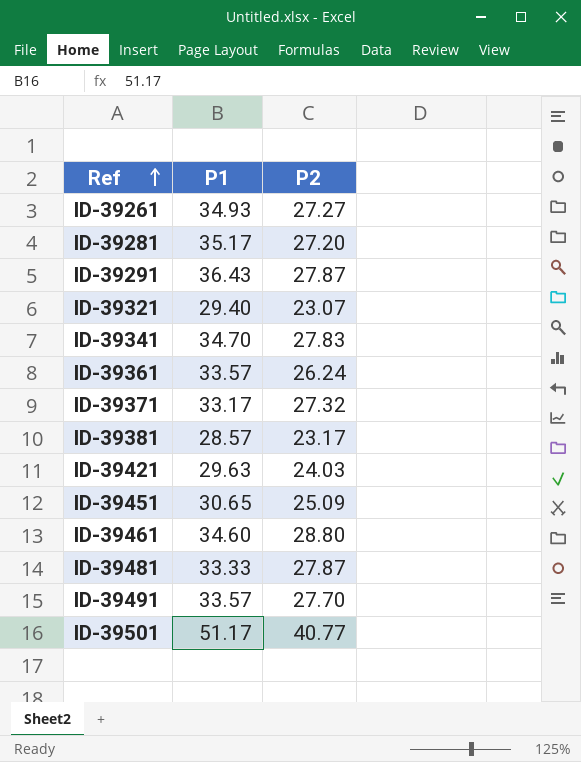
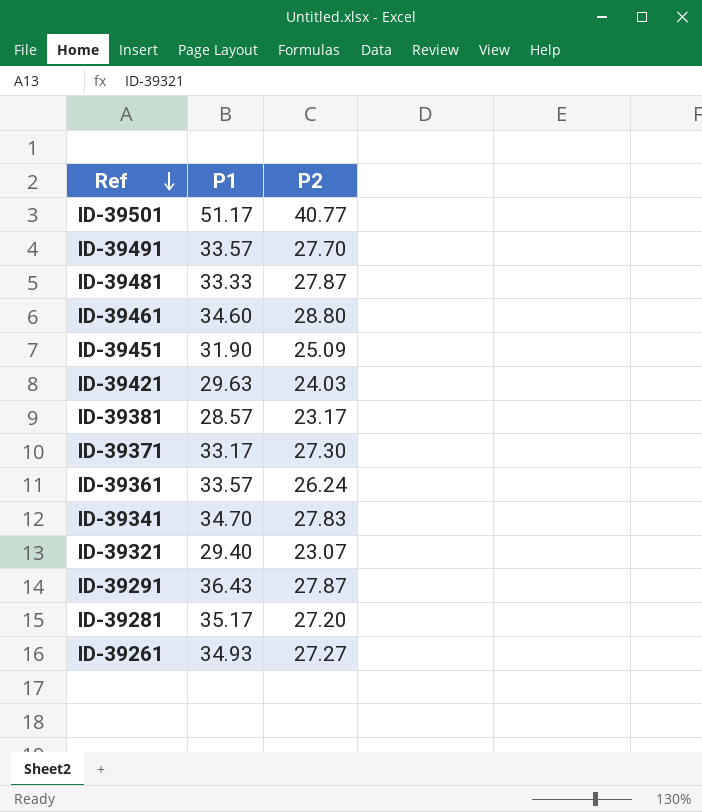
row order: Ref ascending -> Ref descending
ID-39451 | P1: 30.65 -> 31.90
ID-39371 | P2: 27.32 -> 27.30

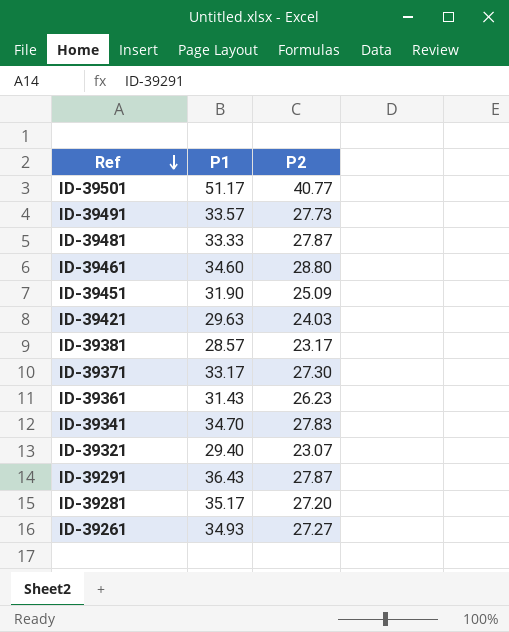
ID-39491 | P2: 27.70 -> 27.73
ID-39361 | P1: 33.57 -> 31.43
ID-39361 | P2: 26.24 -> 26.23

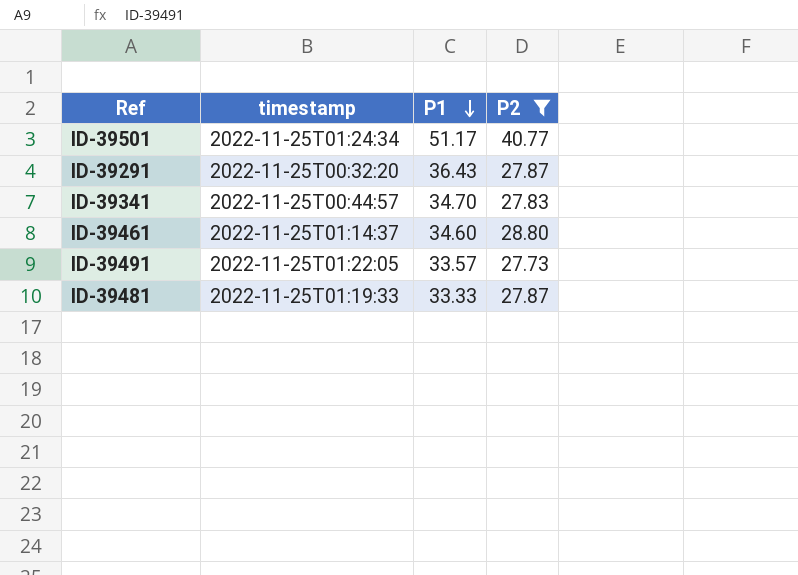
filter: none -> P2 >= 27.73
row order: Ref descending -> P1 descending
column timestamp | position: none -> 2

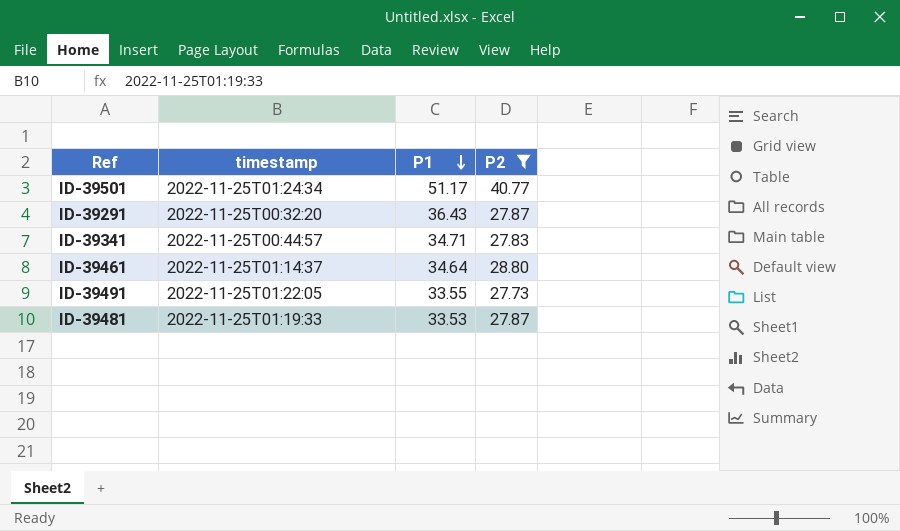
ID-39341 | P1: 34.70 -> 34.71
ID-39461 | P1: 34.60 -> 34.64
ID-39491 | P1: 33.57 -> 33.55
ID-39481 | P1: 33.33 -> 33.53

